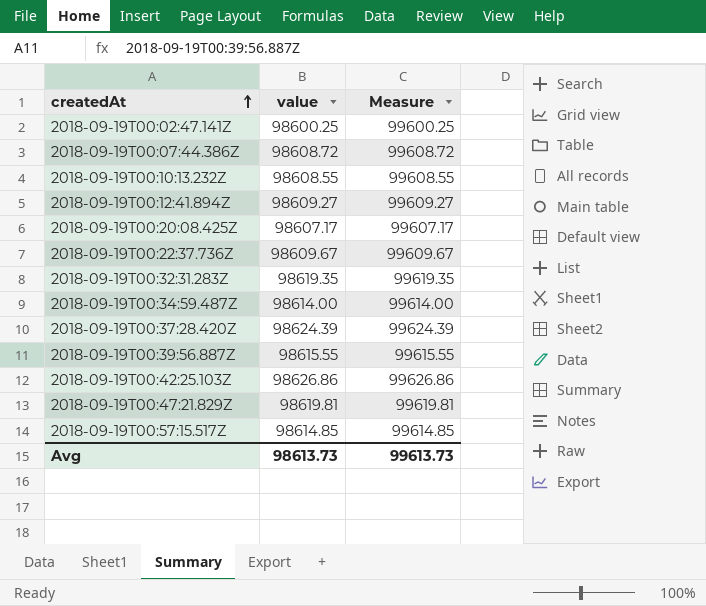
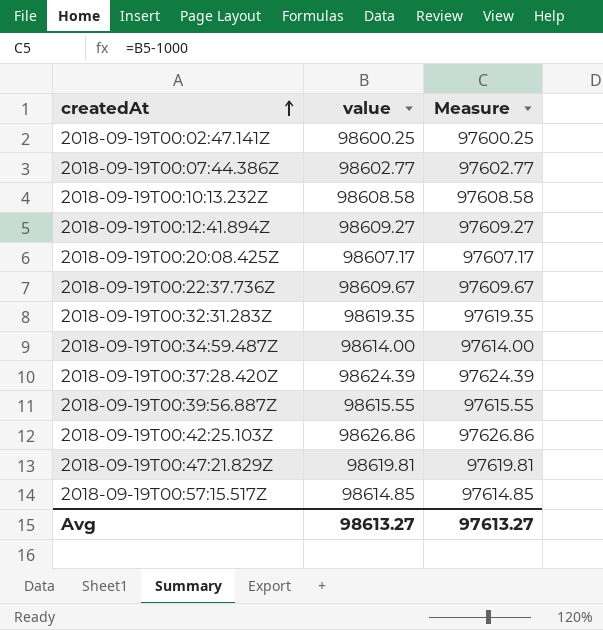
column Measure | formula: [value] + 1000 -> [value] - 1000
2018-09-19T00:07:44.386Z | value: 98608.72 -> 98602.77
2018-09-19T00:10:13.232Z | value: 98608.55 -> 98608.58
Avg | value: 98613.73 -> 98613.27
Avg | Measure: 99613.73 -> 97613.27

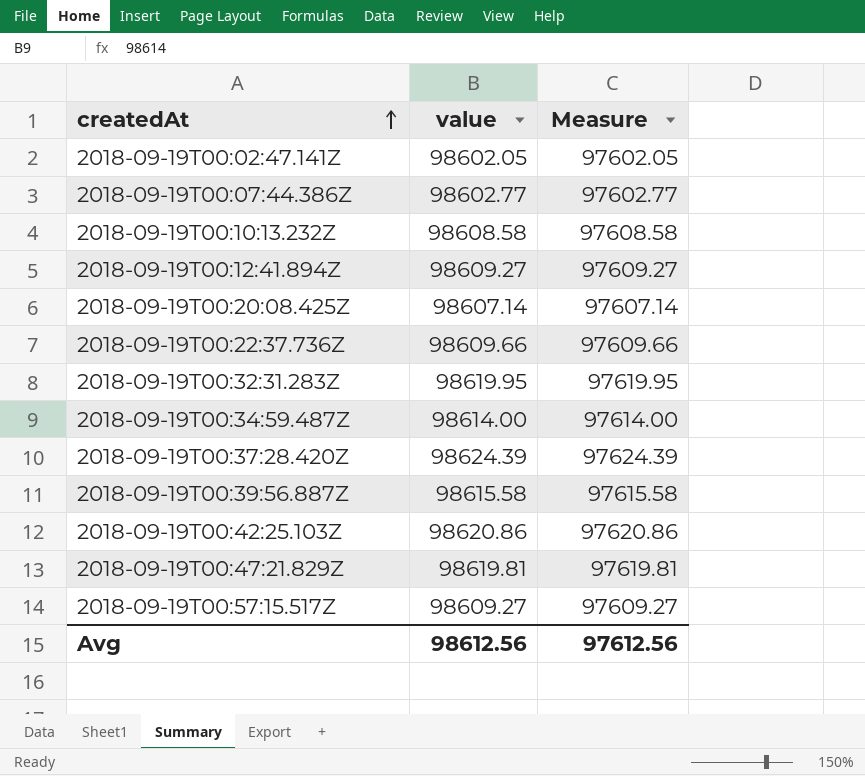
2018-09-19T00:02:47.141Z | value: 98600.25 -> 98602.05
2018-09-19T00:02:47.141Z | Measure: 97600.25 -> 97602.05
2018-09-19T00:20:08.425Z | value: 98607.17 -> 98607.14
2018-09-19T00:20:08.425Z | Measure: 97607.17 -> 97607.14
2018-09-19T00:22:37.736Z | value: 98609.67 -> 98609.66
2018-09-19T00:22:37.736Z | Measure: 97609.67 -> 97609.66
2018-09-19T00:32:31.283Z | value: 98619.35 -> 98619.95
2018-09-19T00:32:31.283Z | Measure: 97619.35 -> 97619.95
2018-09-19T00:39:56.887Z | value: 98615.55 -> 98615.58
2018-09-19T00:39:56.887Z | Measure: 97615.55 -> 97615.58
2018-09-19T00:42:25.103Z | value: 98626.86 -> 98620.86
2018-09-19T00:42:25.103Z | Measure: 97626.86 -> 97620.86
2018-09-19T00:57:15.517Z | value: 98614.85 -> 98609.27
2018-09-19T00:57:15.517Z | Measure: 97614.85 -> 97609.27
Avg | value: 98613.27 -> 98612.56
Avg | Measure: 97613.27 -> 97612.56

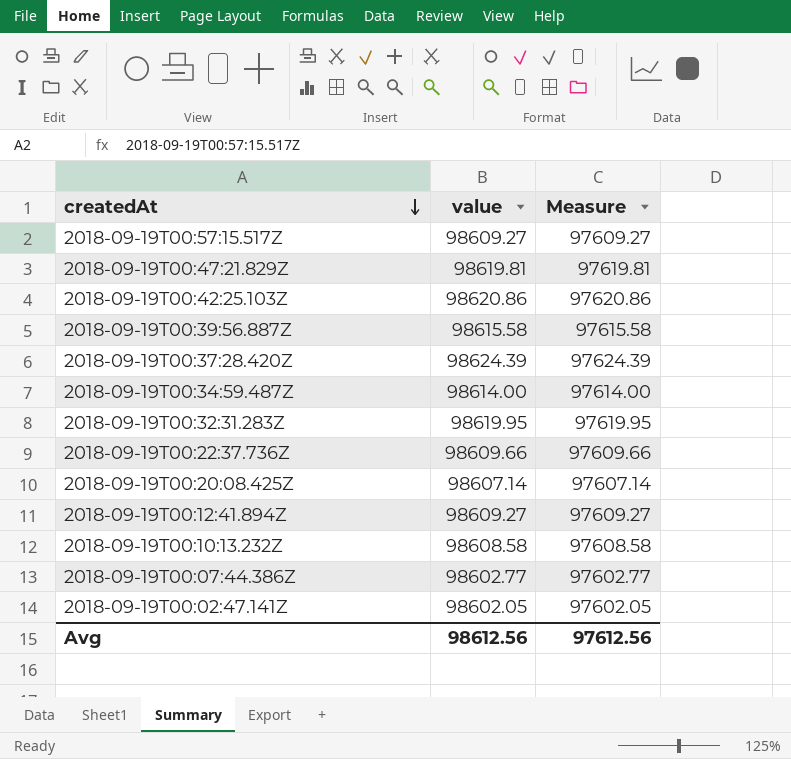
row order: createdAt ascending -> createdAt descending

